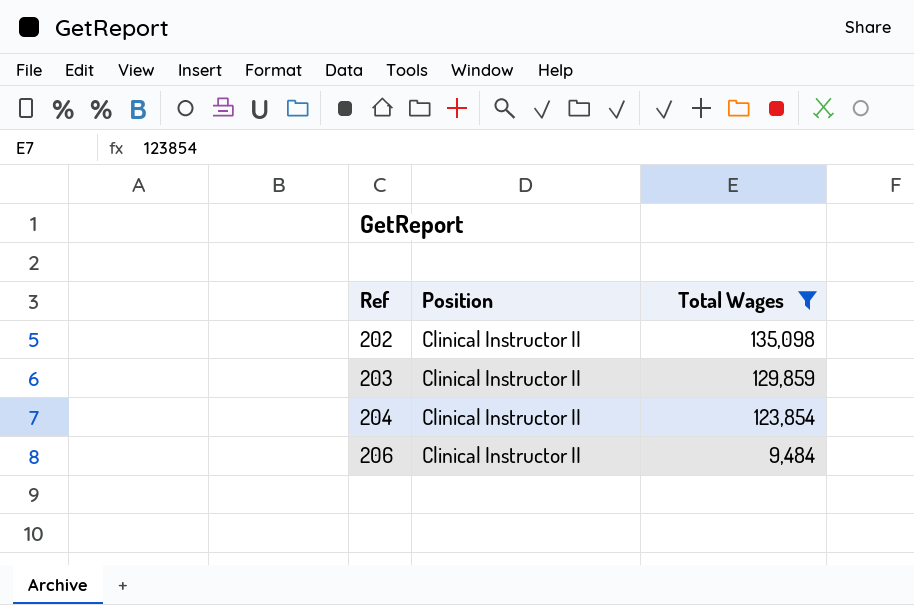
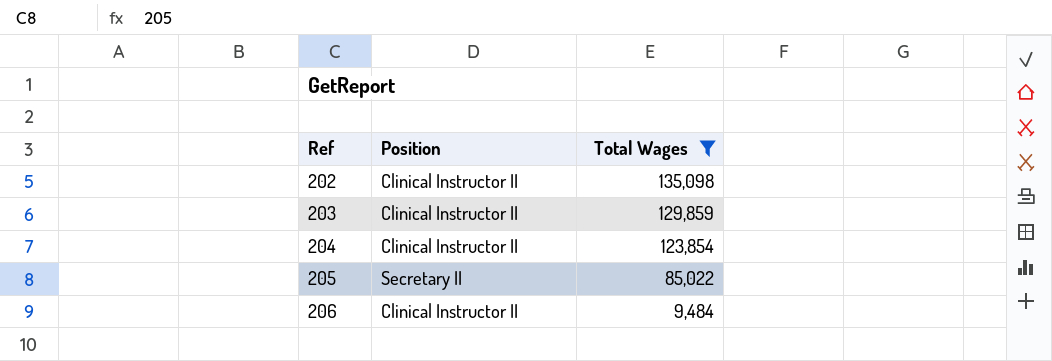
row 205: none -> Secretary II | 85,022

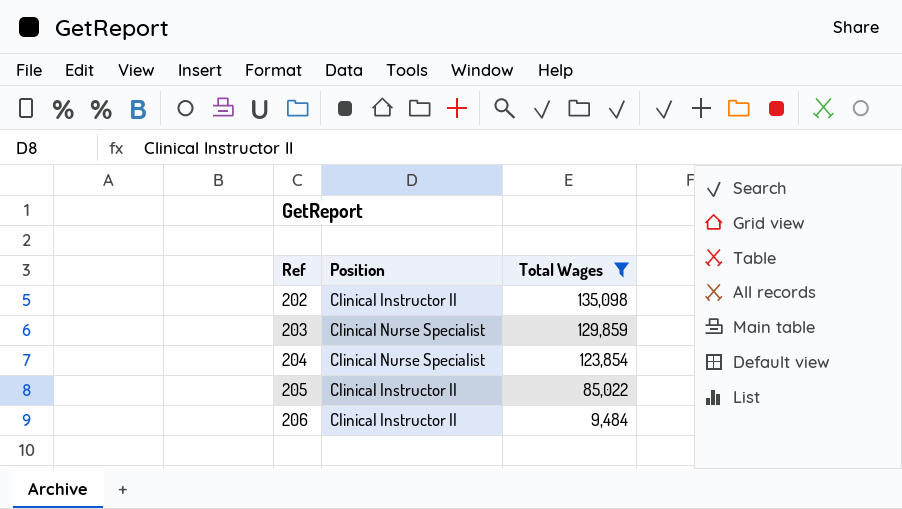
203 | Position: Clinical Instructor II -> Clinical Nurse Specialist
204 | Position: Clinical Instructor II -> Clinical Nurse Specialist
205 | Position: Secretary II -> Clinical Instructor II

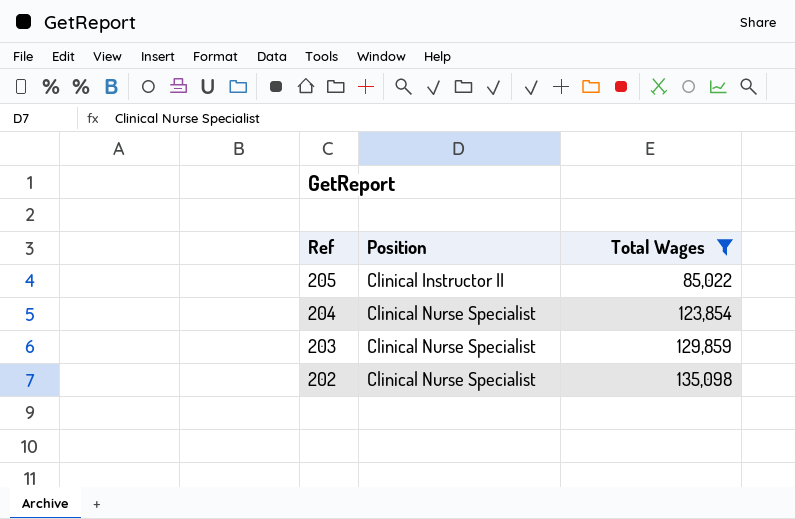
row order: Ref ascending -> Ref descending
row 206: Clinical Instructor II | 9,484 -> none
202 | Position: Clinical Instructor II -> Clinical Nurse Specialist

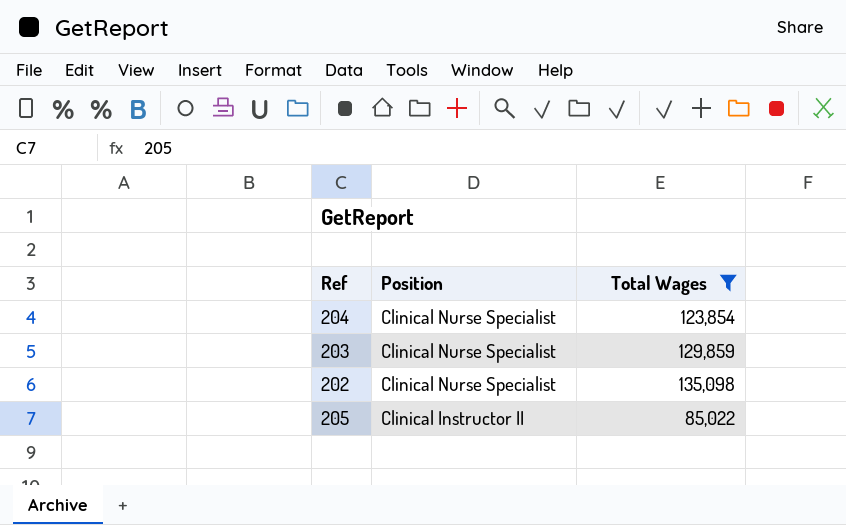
row order: Ref descending -> Position descending

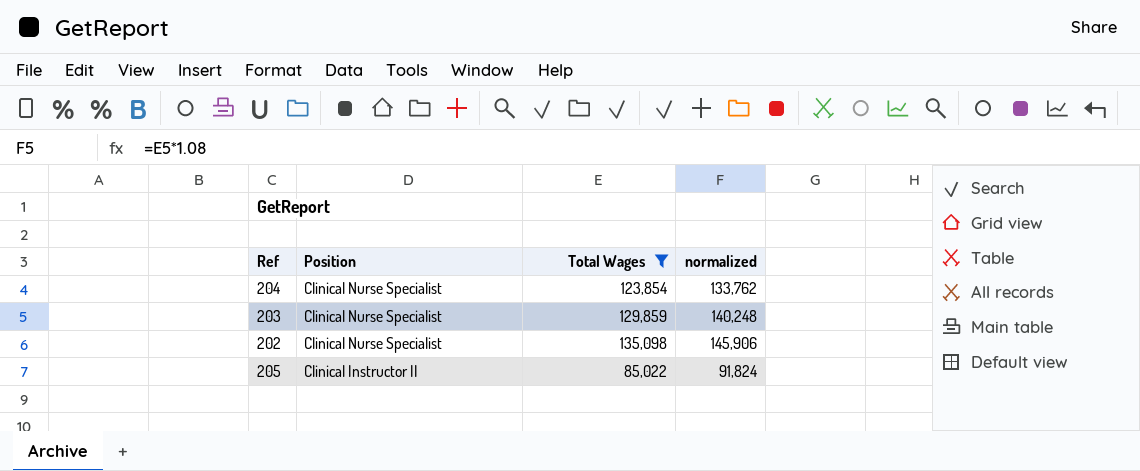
column normalized | formula: none -> [Total Wages] * 1.08

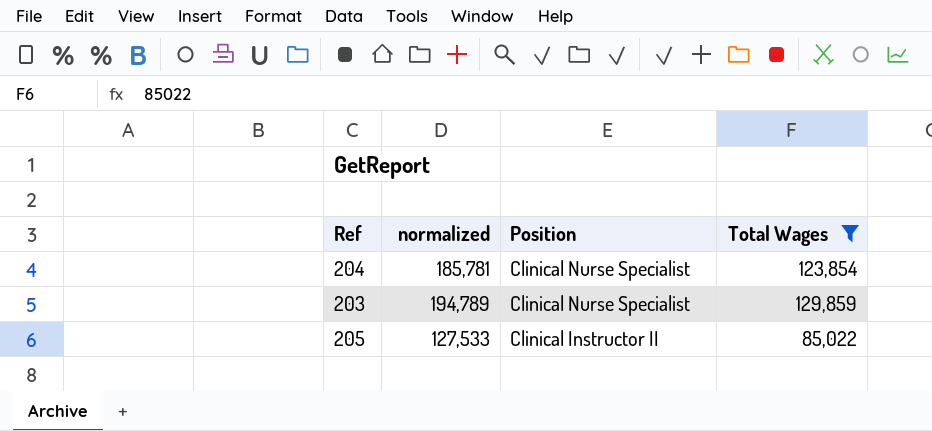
column normalized | formula: [Total Wages] * 1.08 -> [Total Wages] * 1.5
column normalized | position: 4 -> 2
row 202: Clinical Nurse Specialist | 135,098 | 145,906 -> none

